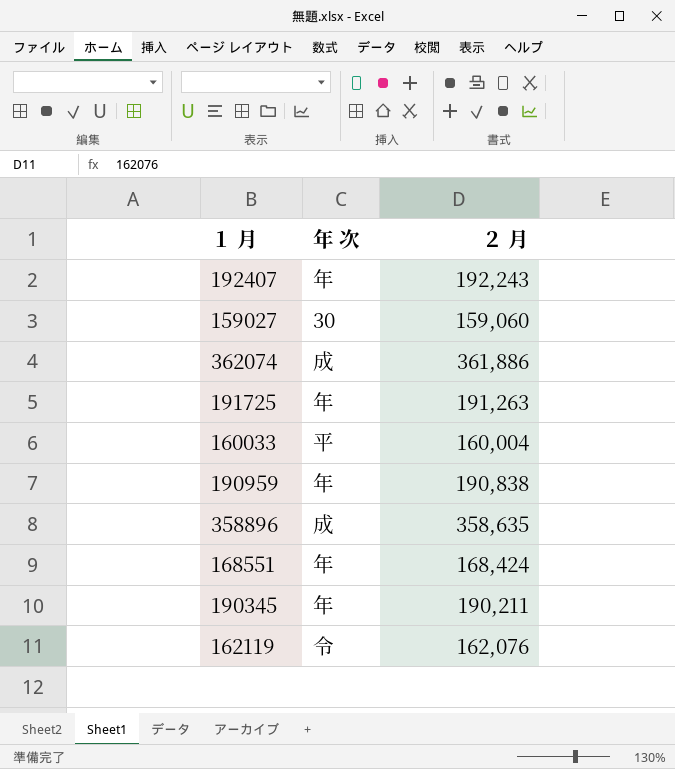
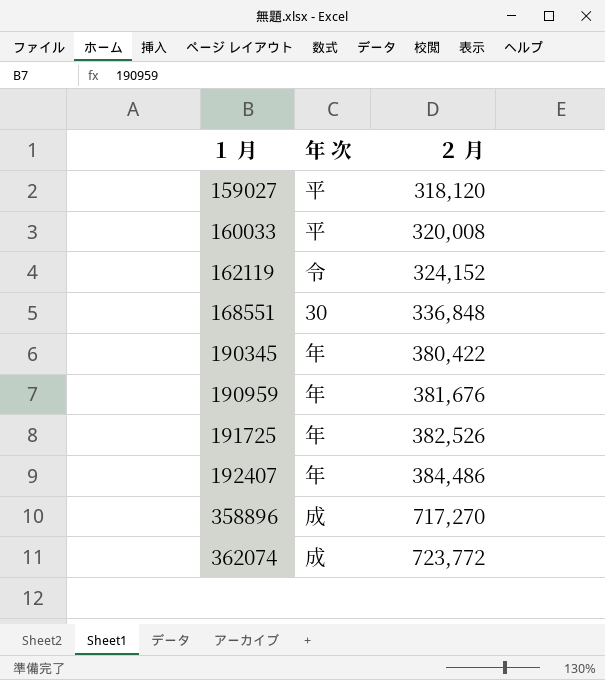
row order: none -> １ 月 ascending
159027 | 年 次: 30 -> 平
159027 | ２ 月: 159,060 -> 318,120
160033 | ２ 月: 160,004 -> 320,008
162119 | ２ 月: 162,076 -> 324,152
168551 | 年 次: 年 -> 30
168551 | ２ 月: 168,424 -> 336,848
190345 | ２ 月: 190,211 -> 380,422
190959 | ２ 月: 190,838 -> 381,676
191725 | ２ 月: 191,263 -> 382,526
192407 | ２ 月: 192,243 -> 384,486
358896 | ２ 月: 358,635 -> 717,270
362074 | ２ 月: 361,886 -> 723,772

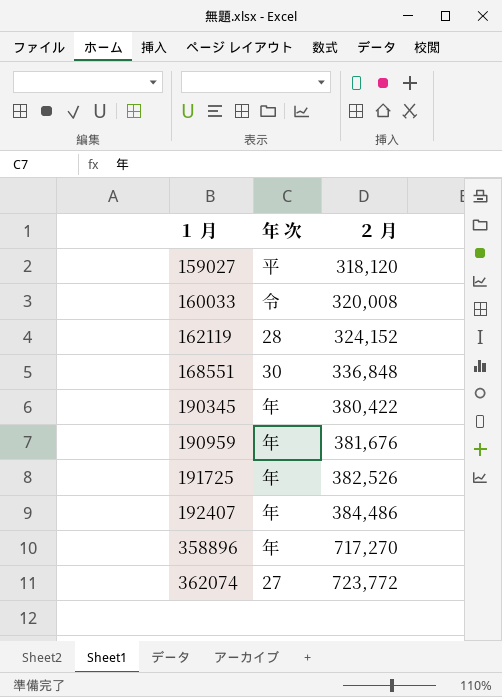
160033 | 年 次: 平 -> 令
162119 | 年 次: 令 -> 28
358896 | 年 次: 成 -> 年
362074 | 年 次: 成 -> 27

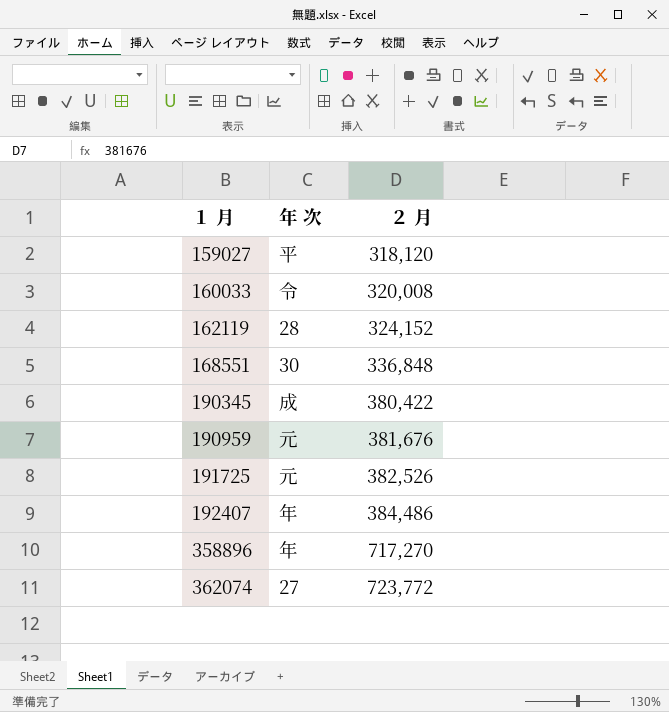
190345 | 年 次: 年 -> 成
190959 | 年 次: 年 -> 元
191725 | 年 次: 年 -> 元

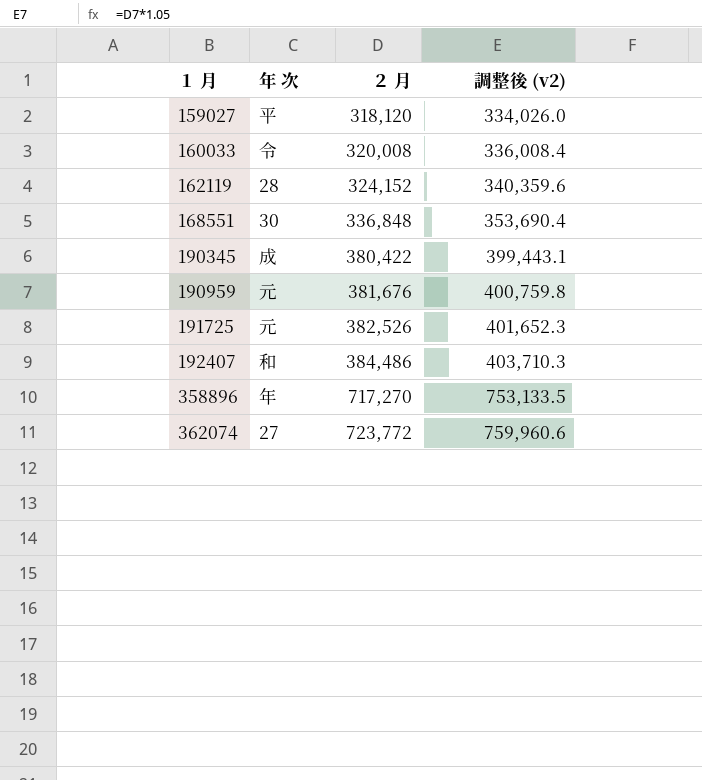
column 調整後 (v2) | formula: none -> [２ 月] * 1.05
192407 | 年 次: 年 -> 和

